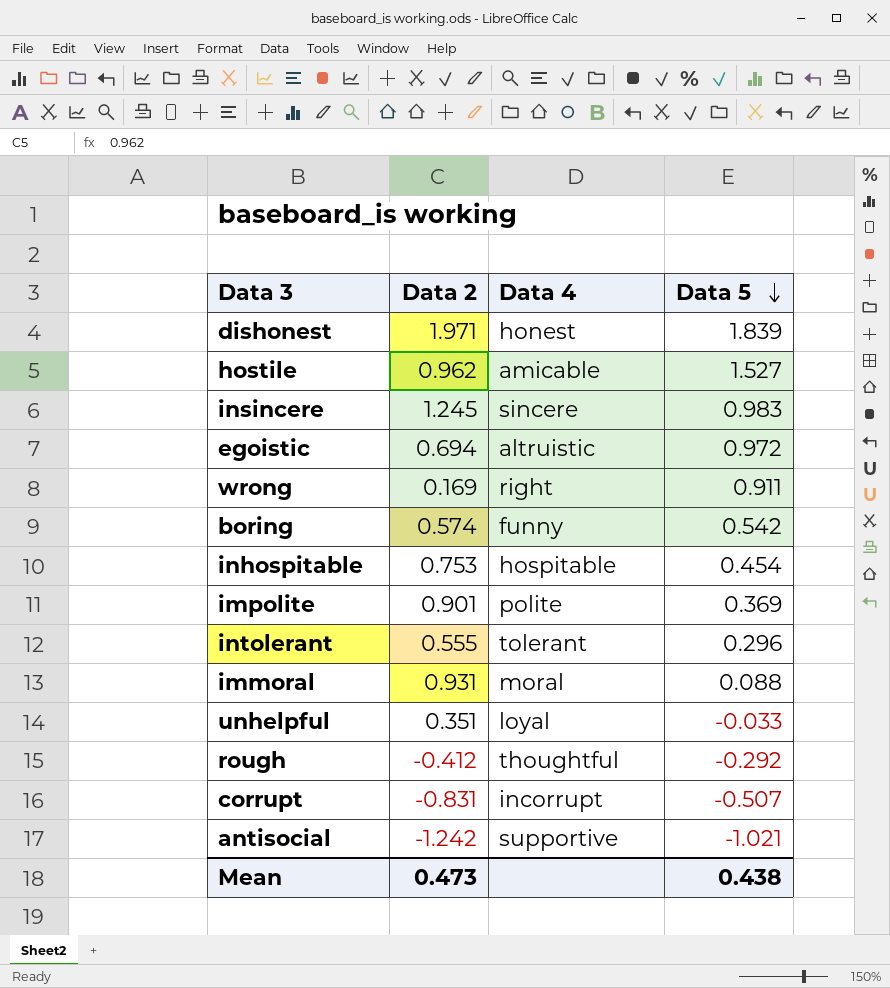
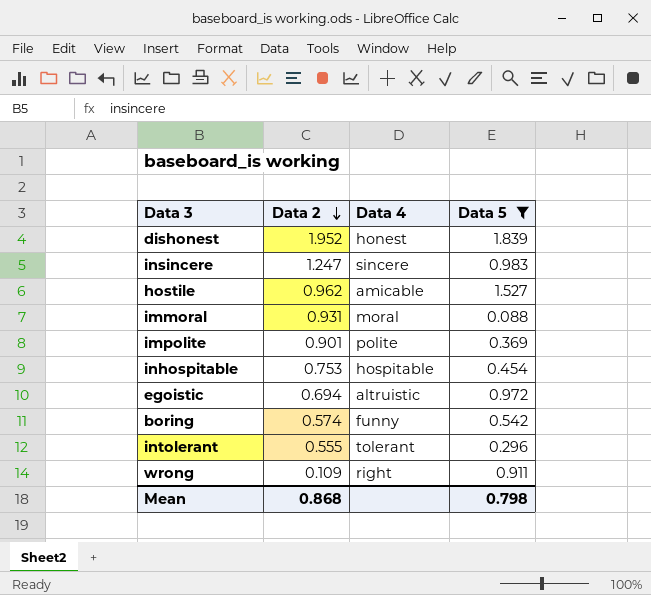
filter: none -> Data 5 >= 0.088
row order: Data 5 descending -> Data 2 descending
dishonest | Data 2: 1.971 -> 1.952
insincere | Data 2: 1.245 -> 1.247
wrong | Data 2: 0.169 -> 0.109
Mean | Data 2: 0.473 -> 0.868
Mean | Data 5: 0.438 -> 0.798

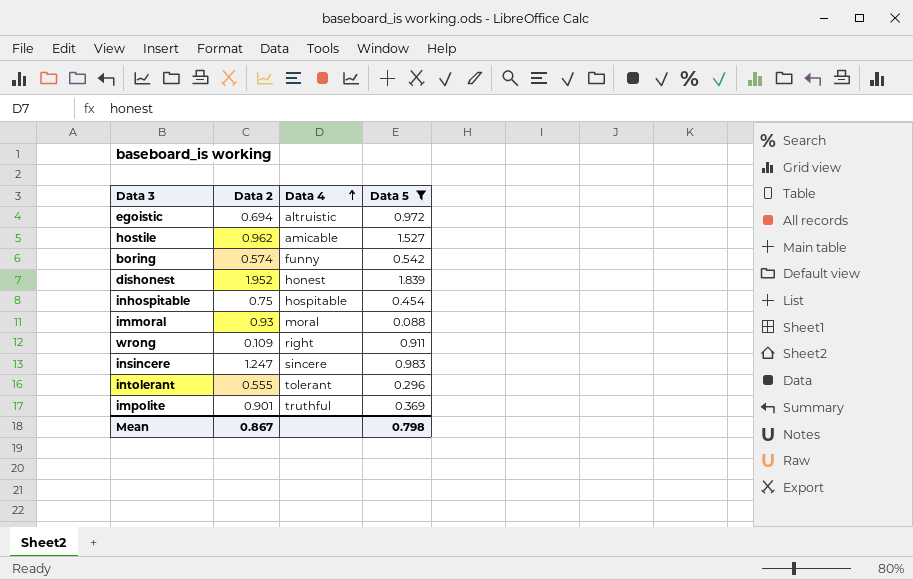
row order: Data 2 descending -> Data 4 ascending
inhospitable | Data 2: 0.753 -> 0.75
immoral | Data 2: 0.931 -> 0.93
impolite | Data 4: polite -> truthful
Mean | Data 2: 0.868 -> 0.867

